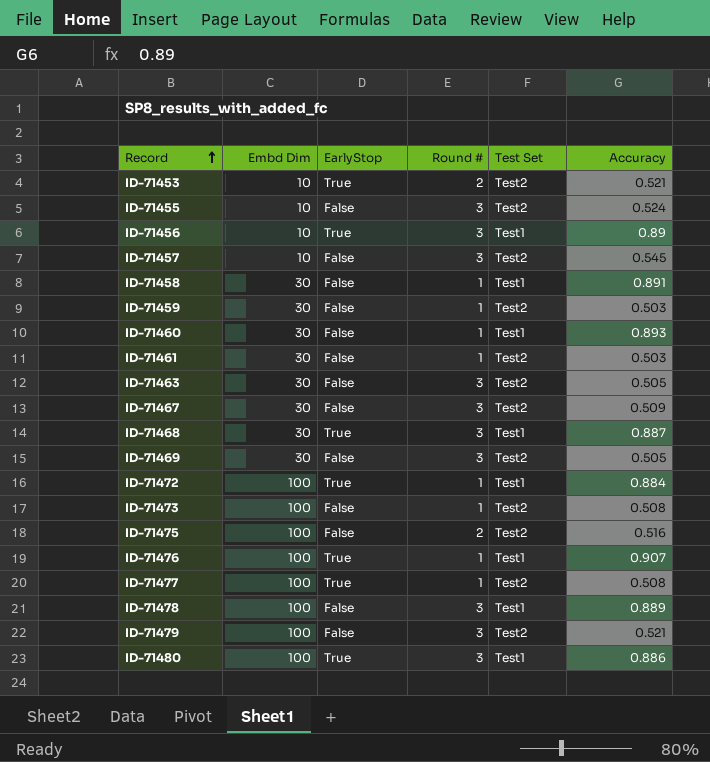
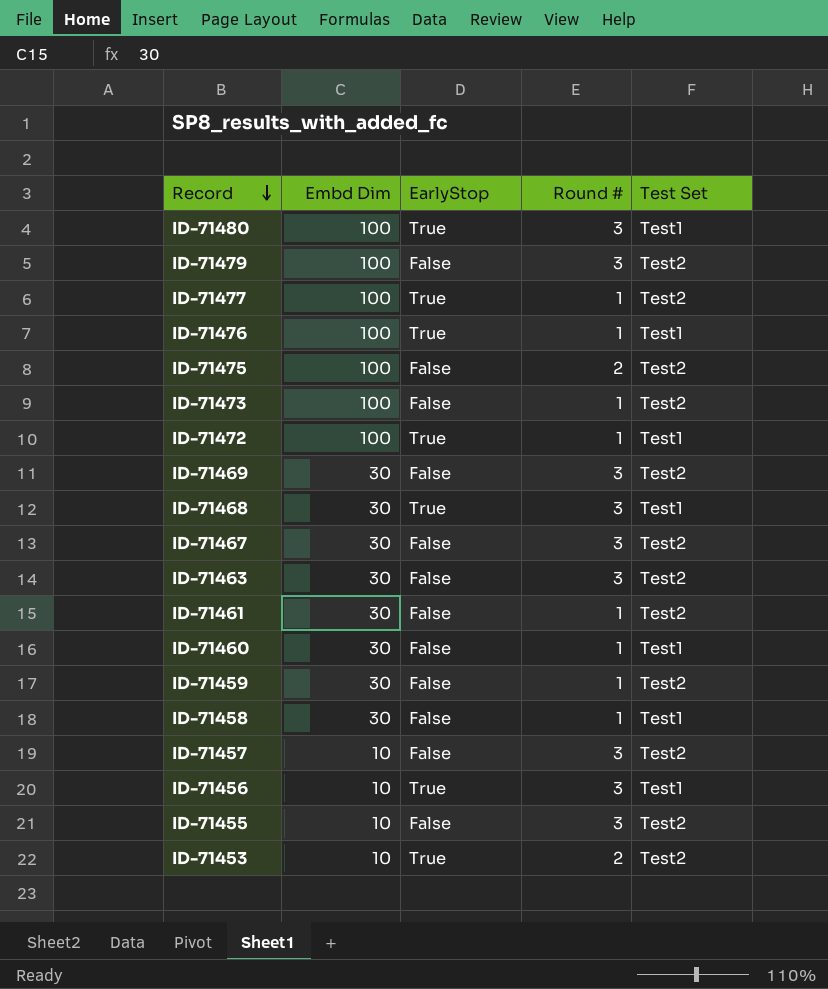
row order: Record ascending -> Record descending
column Accuracy | position: 6 -> none
row ID-71478: 100 | False | 3 | Test1 | 0.889 -> none

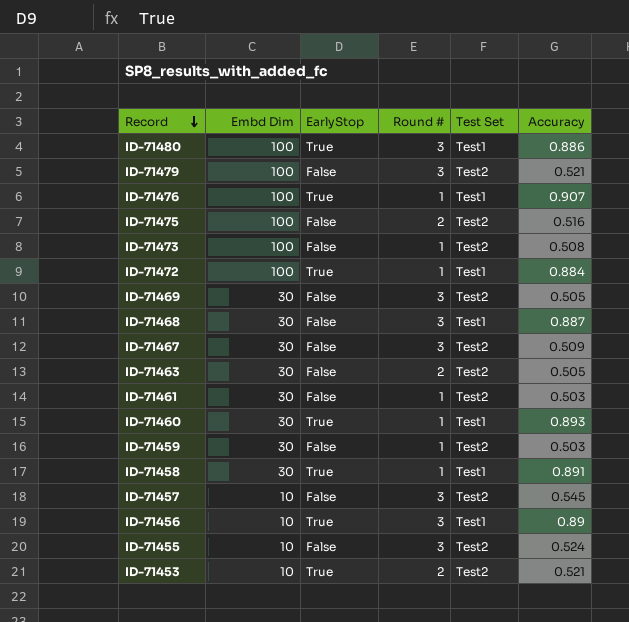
column Accuracy | position: none -> 6
row ID-71477: 100 | True | 1 | Test2 -> none
ID-71468 | EarlyStop: True -> False
ID-71463 | Round #: 3 -> 2
ID-71460 | EarlyStop: False -> True
ID-71458 | EarlyStop: False -> True

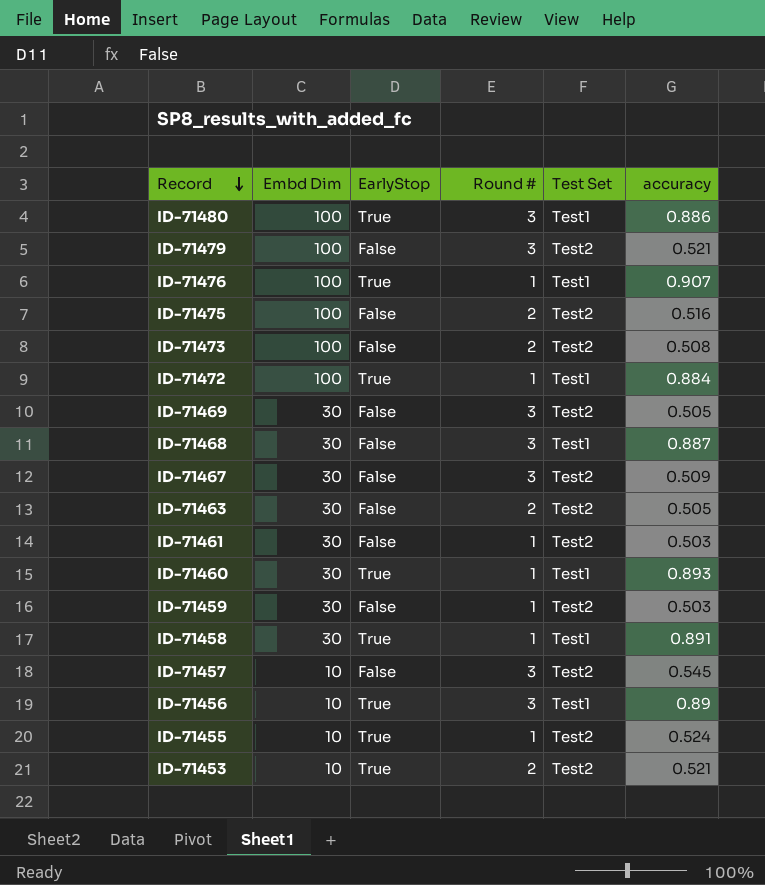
column name: Accuracy -> accuracy
ID-71473 | Round #: 1 -> 2
ID-71455 | EarlyStop: False -> True
ID-71455 | Round #: 3 -> 1

